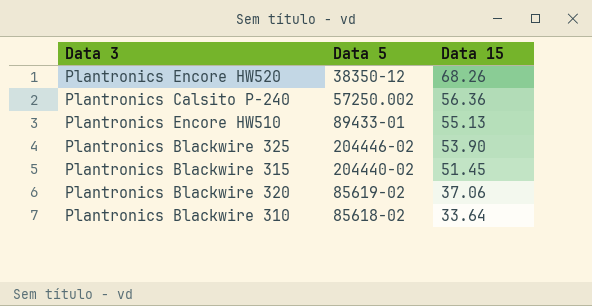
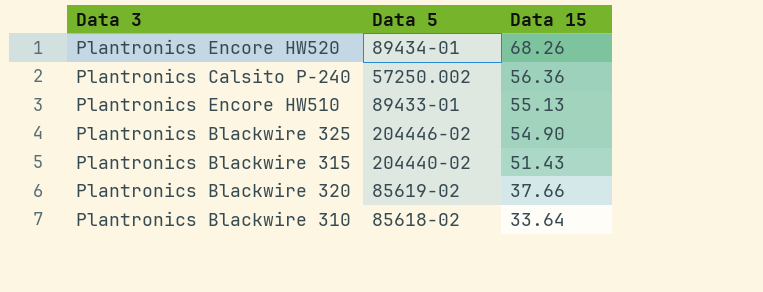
Plantronics Encore HW520 | Data 5: 38350-12 -> 89434-01
Plantronics Blackwire 325 | Data 15: 53.90 -> 54.90
Plantronics Blackwire 315 | Data 15: 51.45 -> 51.43
Plantronics Blackwire 320 | Data 15: 37.06 -> 37.66

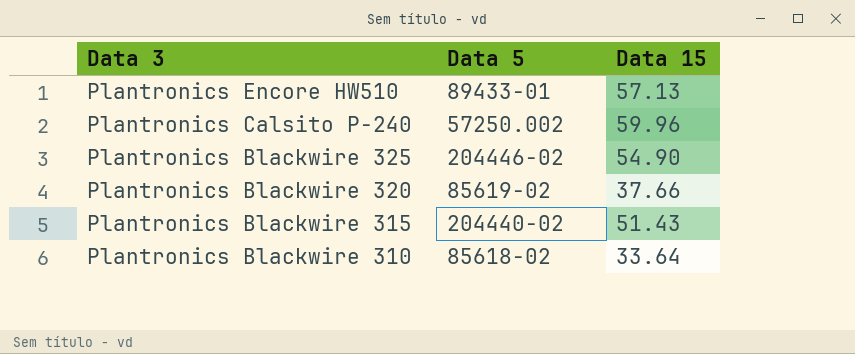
row order: Data 15 descending -> Data 3 descending
row Plantronics Encore HW520: 89434-01 | 68.26 -> none
Plantronics Encore HW510 | Data 15: 55.13 -> 57.13
Plantronics Calsito P-240 | Data 15: 56.36 -> 59.96

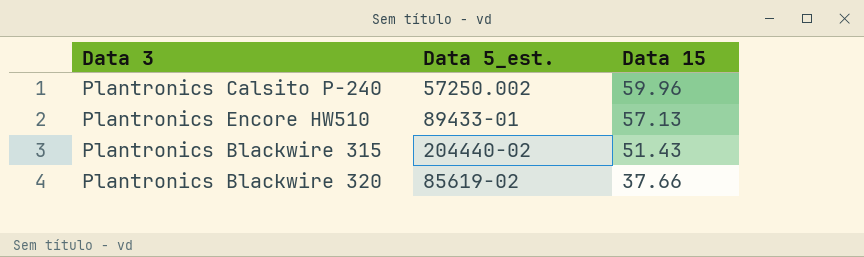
row order: Data 3 descending -> Data 15 descending
column name: Data 5 -> Data 5_est.
row Plantronics Blackwire 325: 204446-02 | 54.90 -> none
row Plantronics Blackwire 310: 85618-02 | 33.64 -> none

